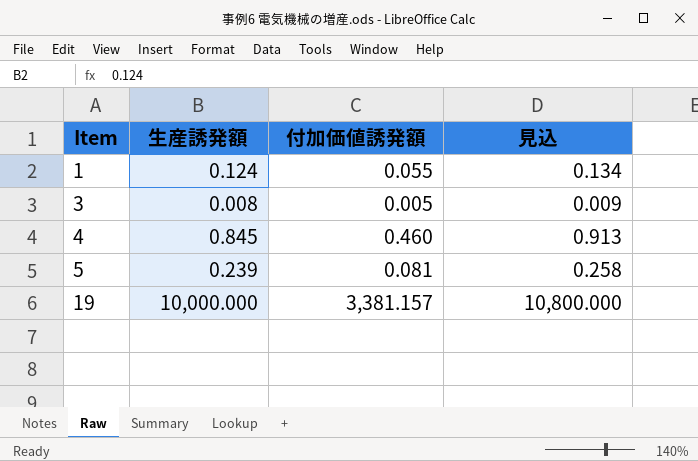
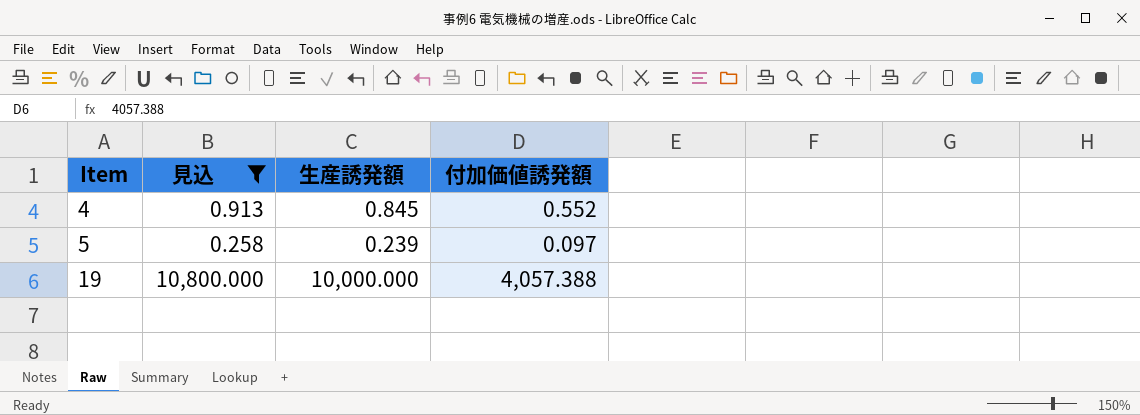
filter: none -> 見込 >= 0.258
column 見込 | position: 4 -> 2
4 | 付加価値誘発額: 0.460 -> 0.552
5 | 付加価値誘発額: 0.081 -> 0.097
19 | 付加価値誘発額: 3,381.157 -> 4,057.388

